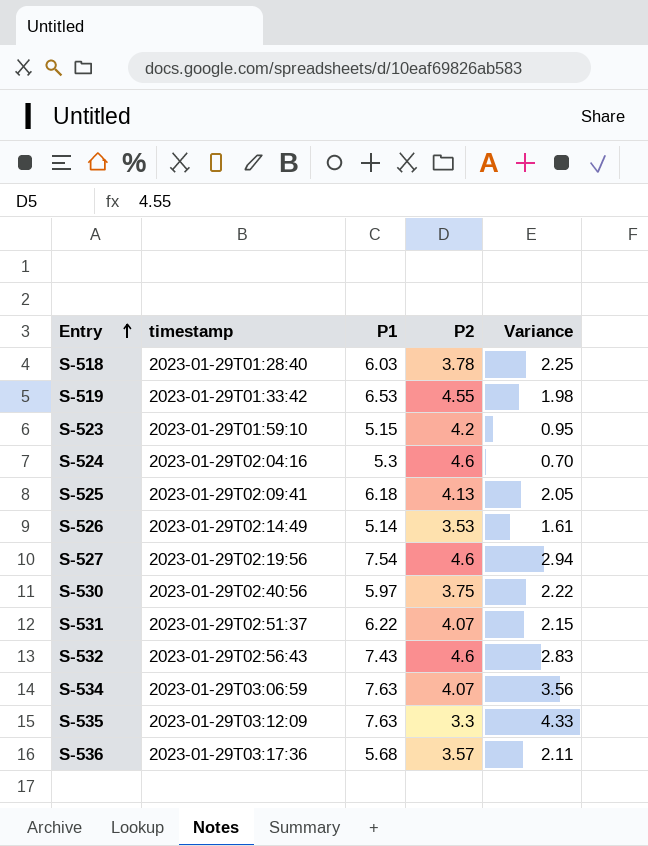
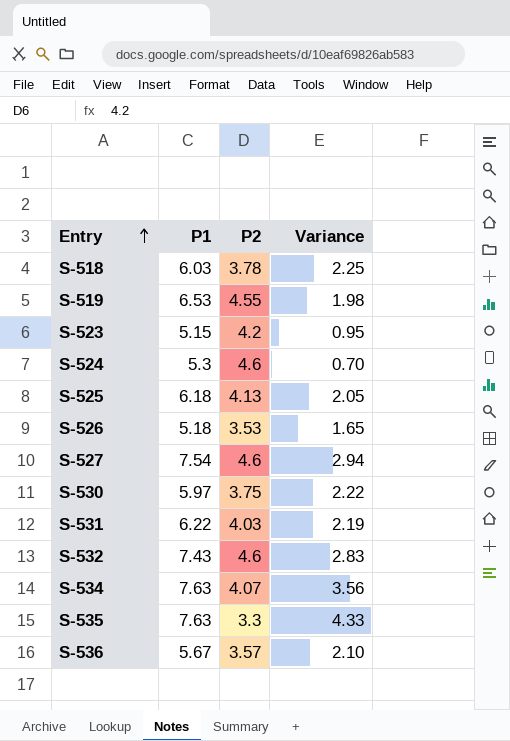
column timestamp | position: 2 -> none
S-526 | P1: 5.14 -> 5.18
S-526 | Variance: 1.61 -> 1.65
S-531 | P2: 4.07 -> 4.03
S-531 | Variance: 2.15 -> 2.19
S-536 | P1: 5.68 -> 5.67
S-536 | Variance: 2.11 -> 2.10

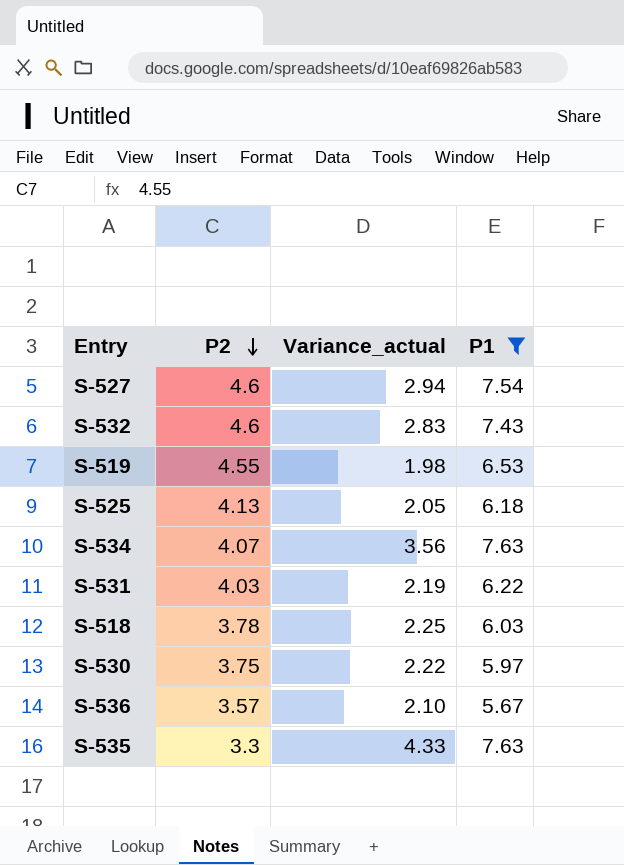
filter: none -> P1 >= 5.67
row order: Entry ascending -> P2 descending
column name: Variance -> Variance_actual
column P1 | position: 2 -> 4

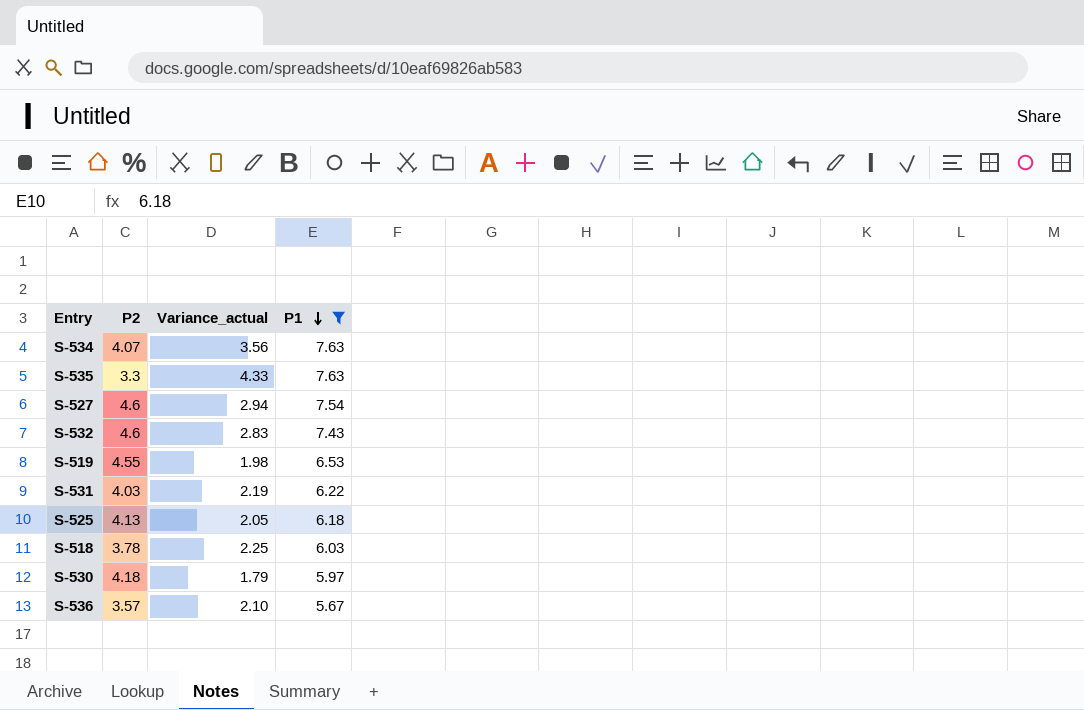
row order: P2 descending -> P1 descending
S-530 | P2: 3.75 -> 4.18
S-530 | Variance_actual: 2.22 -> 1.79

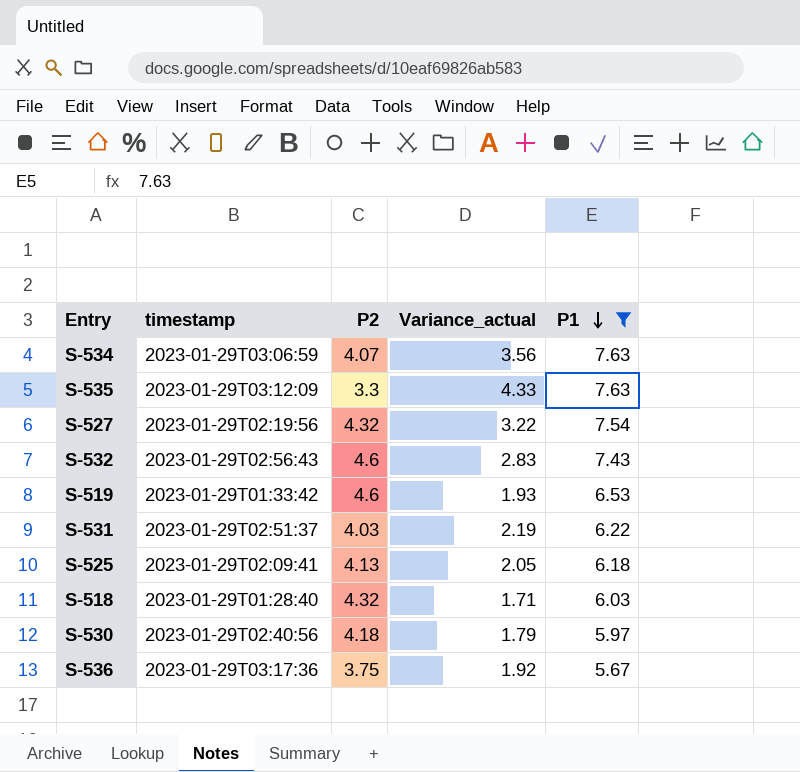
column timestamp | position: none -> 2
S-527 | P2: 4.6 -> 4.32
S-527 | Variance_actual: 2.94 -> 3.22
S-519 | P2: 4.55 -> 4.6
S-519 | Variance_actual: 1.98 -> 1.93
S-518 | P2: 3.78 -> 4.32
S-518 | Variance_actual: 2.25 -> 1.71
S-536 | P2: 3.57 -> 3.75
S-536 | Variance_actual: 2.10 -> 1.92

